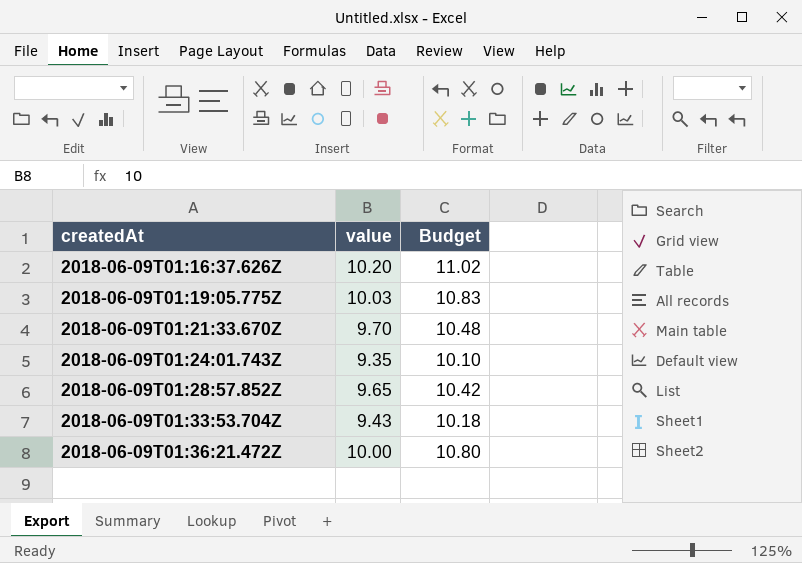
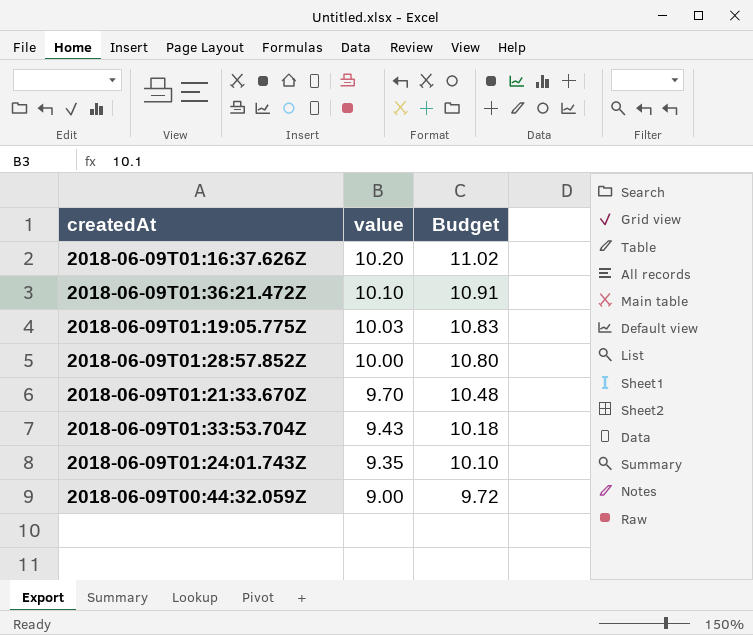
row order: createdAt ascending -> value descending
2018-06-09T01:36:21.472Z | value: 10.00 -> 10.10
2018-06-09T01:36:21.472Z | Budget: 10.80 -> 10.91
2018-06-09T01:28:57.852Z | value: 9.65 -> 10.00
2018-06-09T01:28:57.852Z | Budget: 10.42 -> 10.80
row 2018-06-09T00:44:32.059Z: none -> 9.00 | 9.72

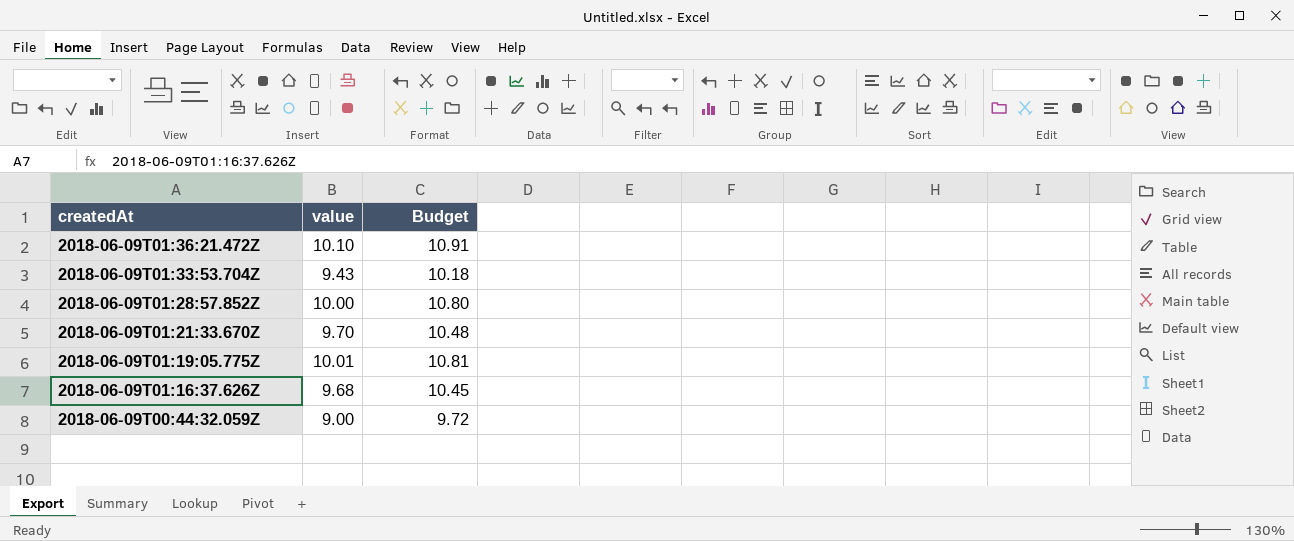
row order: value descending -> createdAt descending
row 2018-06-09T01:24:01.743Z: 9.35 | 10.10 -> none
2018-06-09T01:19:05.775Z | value: 10.03 -> 10.01
2018-06-09T01:19:05.775Z | Budget: 10.83 -> 10.81
2018-06-09T01:16:37.626Z | value: 10.20 -> 9.68
2018-06-09T01:16:37.626Z | Budget: 11.02 -> 10.45

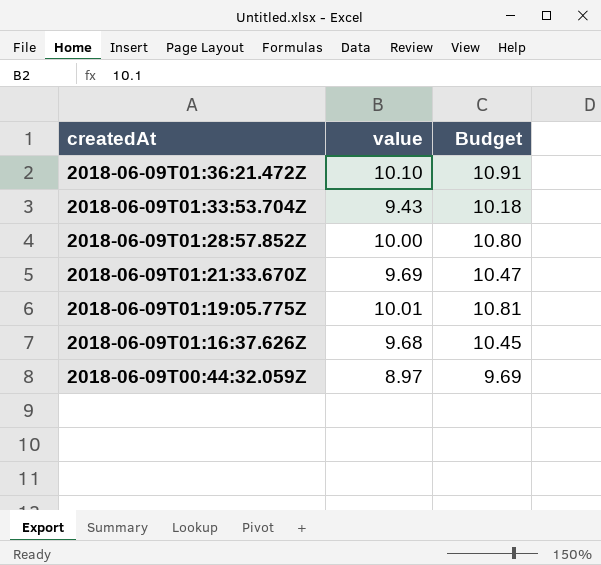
2018-06-09T01:21:33.670Z | value: 9.70 -> 9.69
2018-06-09T01:21:33.670Z | Budget: 10.48 -> 10.47
2018-06-09T00:44:32.059Z | value: 9.00 -> 8.97
2018-06-09T00:44:32.059Z | Budget: 9.72 -> 9.69

